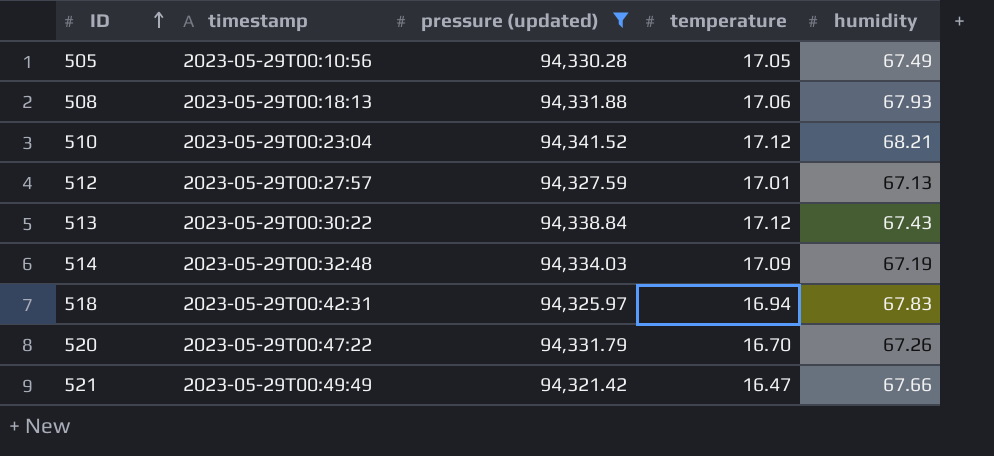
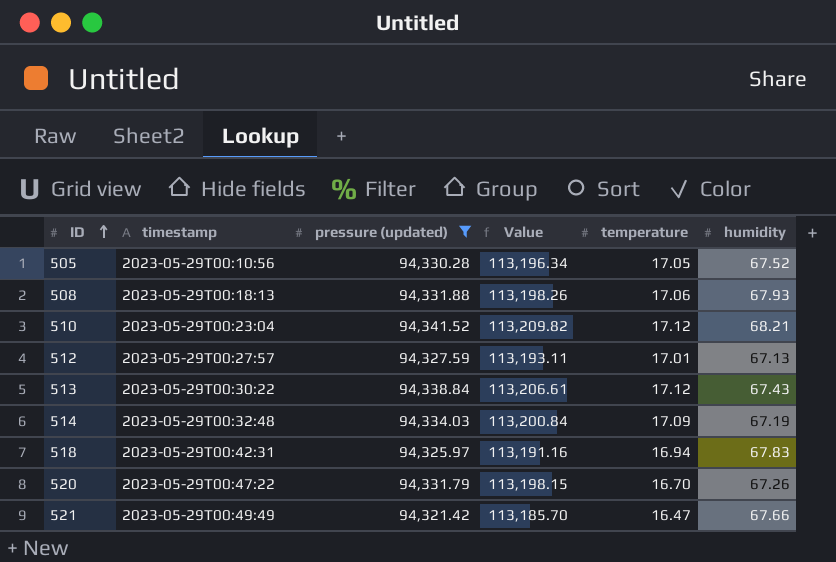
column Value | formula: none -> [pressure (updated)] * 1.2
505 | humidity: 67.49 -> 67.52

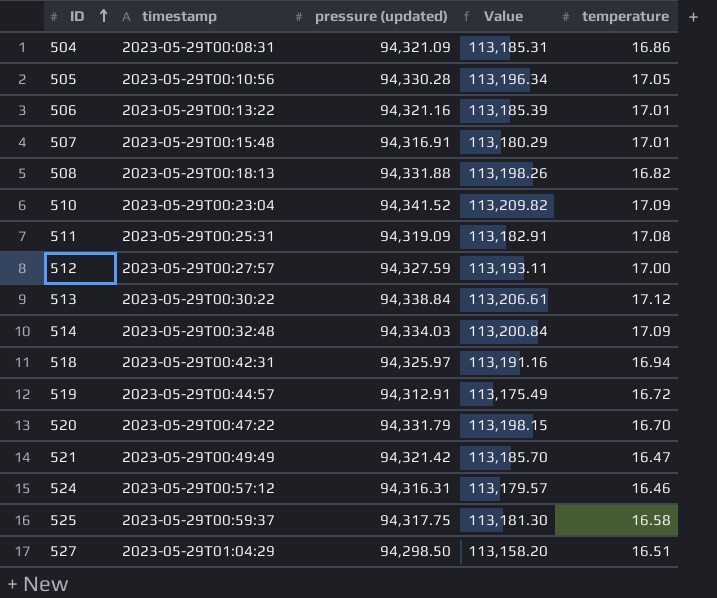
filter: pressure (updated) >= 94,321.42 -> none
column humidity | position: 6 -> none
508 | temperature: 17.06 -> 16.82
510 | temperature: 17.12 -> 17.09
512 | temperature: 17.01 -> 17.00

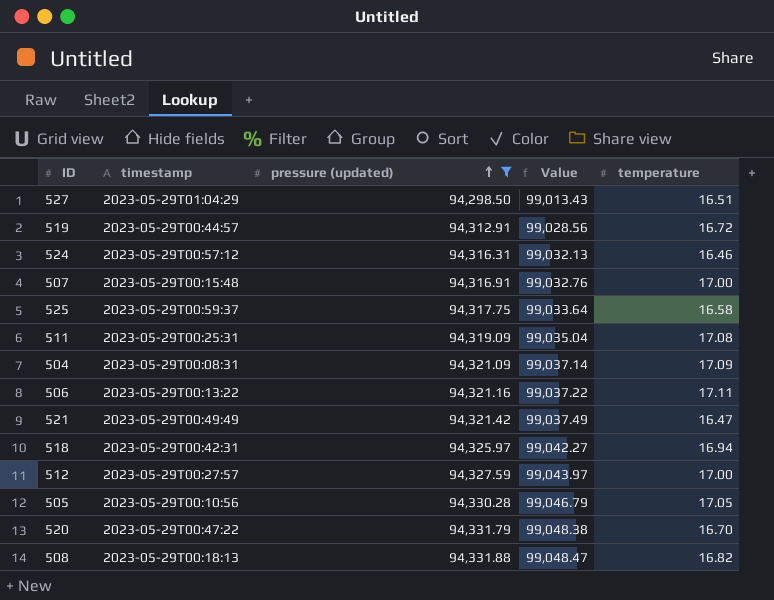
filter: none -> pressure (updated) <= 94,331.88
row order: ID ascending -> pressure (updated) ascending
column Value | formula: [pressure (updated)] * 1.2 -> [pressure (updated)] * 1.05
507 | temperature: 17.01 -> 17.00
504 | temperature: 16.86 -> 17.09
506 | temperature: 17.01 -> 17.11

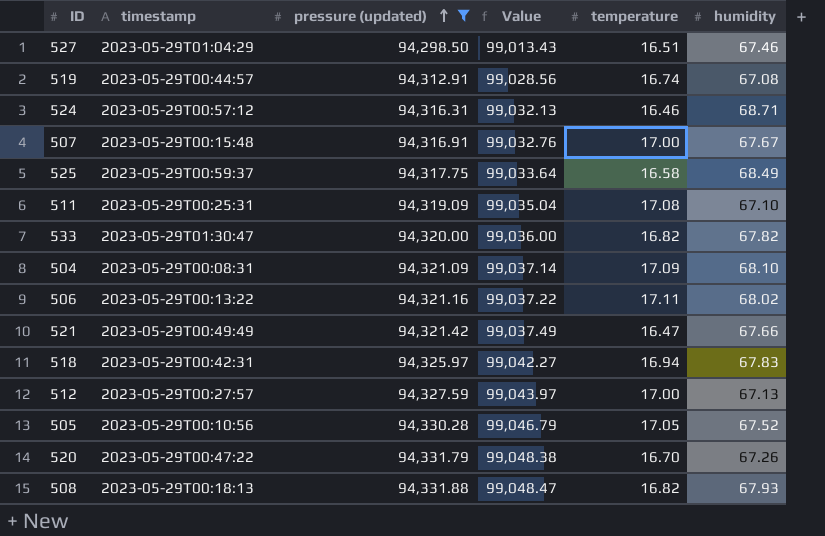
column humidity | position: none -> 6
519 | temperature: 16.72 -> 16.74
row 533: none -> 2023-05-29T01:30:47 | 94,320.00 | 99,036.00 | 16.82 | 67.82

